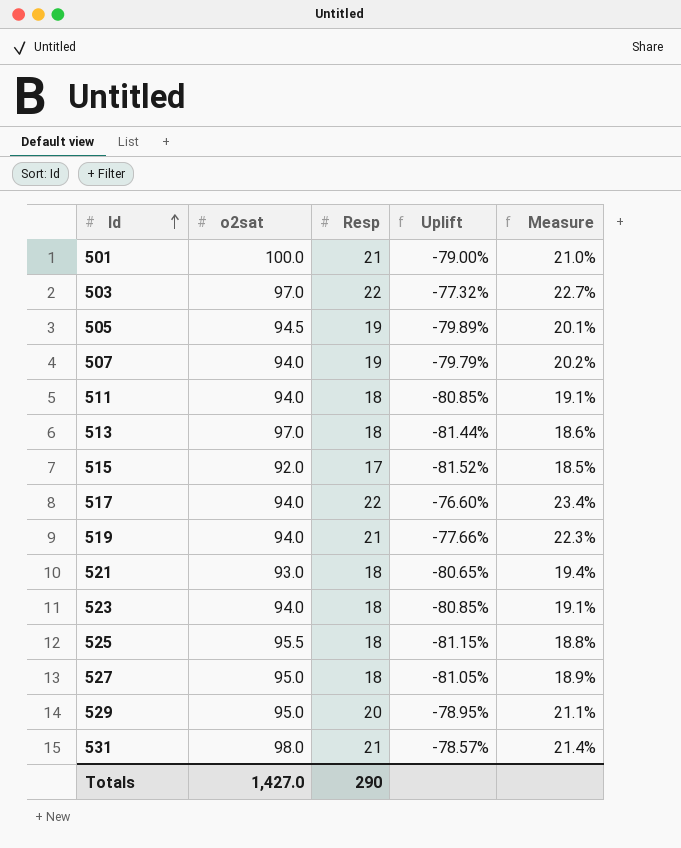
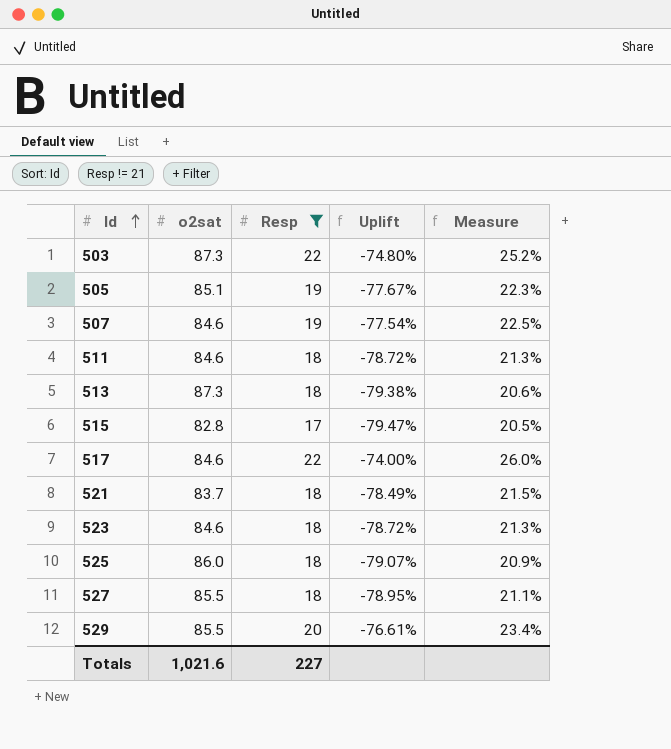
filter: none -> Resp != 21
503 | o2sat: 97.0 -> 87.3
503 | Uplift: -77.32% -> -74.80%
503 | Measure: 22.7% -> 25.2%
505 | o2sat: 94.5 -> 85.1
505 | Uplift: -79.89% -> -77.67%
505 | Measure: 20.1% -> 22.3%
507 | o2sat: 94.0 -> 84.6
507 | Uplift: -79.79% -> -77.54%
507 | Measure: 20.2% -> 22.5%
511 | o2sat: 94.0 -> 84.6
511 | Uplift: -80.85% -> -78.72%
511 | Measure: 19.1% -> 21.3%
513 | o2sat: 97.0 -> 87.3
513 | Uplift: -81.44% -> -79.38%
513 | Measure: 18.6% -> 20.6%
515 | o2sat: 92.0 -> 82.8
515 | Uplift: -81.52% -> -79.47%
515 | Measure: 18.5% -> 20.5%
517 | o2sat: 94.0 -> 84.6
517 | Uplift: -76.60% -> -74.00%
517 | Measure: 23.4% -> 26.0%
521 | o2sat: 93.0 -> 83.7
521 | Uplift: -80.65% -> -78.49%
521 | Measure: 19.4% -> 21.5%
523 | o2sat: 94.0 -> 84.6
523 | Uplift: -80.85% -> -78.72%
523 | Measure: 19.1% -> 21.3%
525 | o2sat: 95.5 -> 86.0
525 | Uplift: -81.15% -> -79.07%
525 | Measure: 18.8% -> 20.9%
527 | o2sat: 95.0 -> 85.5
527 | Uplift: -81.05% -> -78.95%
527 | Measure: 18.9% -> 21.1%
529 | o2sat: 95.0 -> 85.5
529 | Uplift: -78.95% -> -76.61%
529 | Measure: 21.1% -> 23.4%
Totals | o2sat: 1,427.0 -> 1,021.6
Totals | Resp: 290 -> 227

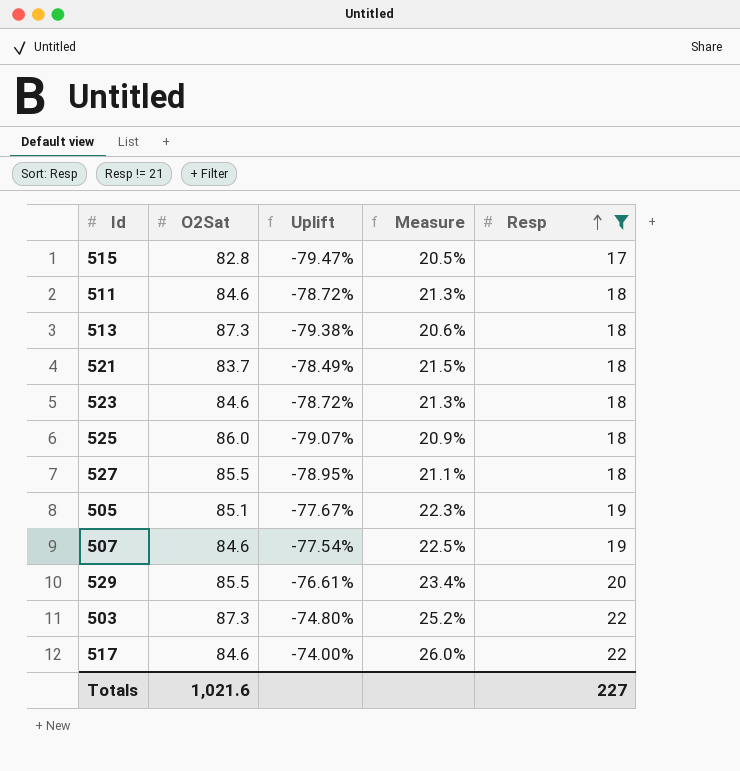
row order: Id ascending -> Resp ascending
column name: o2sat -> O2Sat
column Resp | position: 3 -> 5

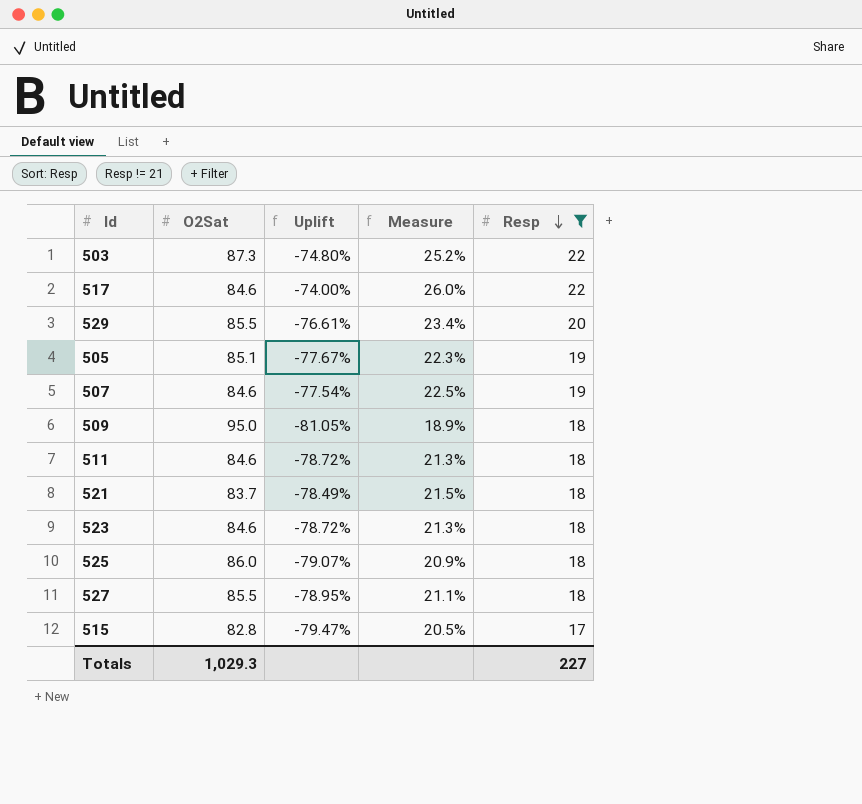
row order: Resp ascending -> Resp descending
row 513: 87.3 | -79.38% | 20.6% | 18 -> none
row 509: none -> 95.0 | -81.05% | 18.9% | 18
Totals | O2Sat: 1,021.6 -> 1,029.3

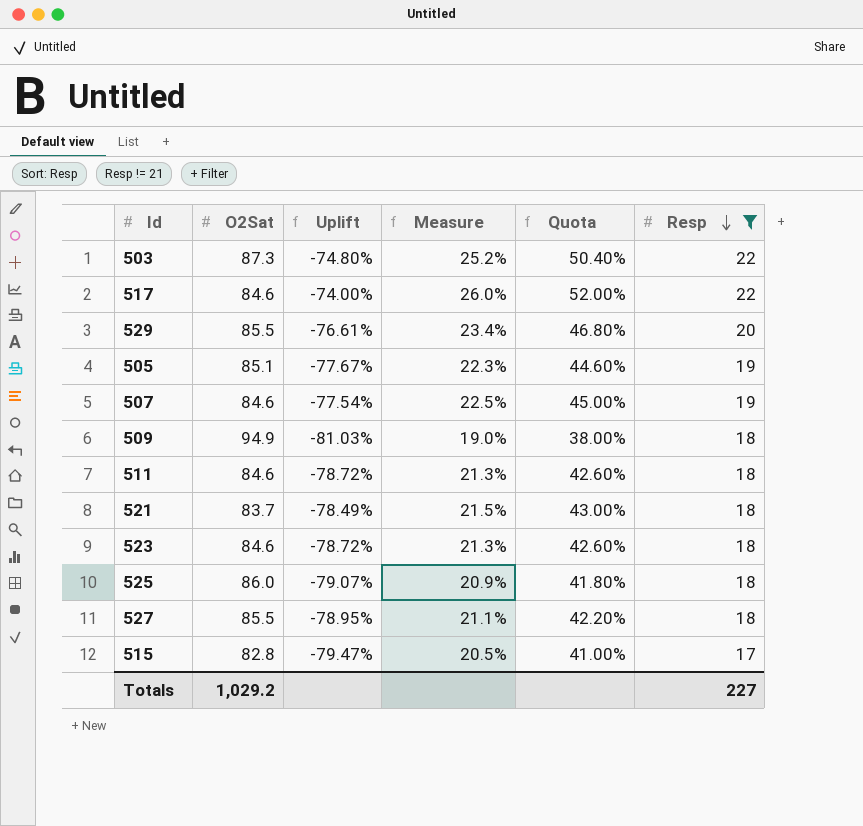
column Quota | formula: none -> [Measure] * 2
509 | O2Sat: 95.0 -> 94.9
509 | Uplift: -81.05% -> -81.03%
509 | Measure: 18.9% -> 19.0%
Totals | O2Sat: 1,029.3 -> 1,029.2

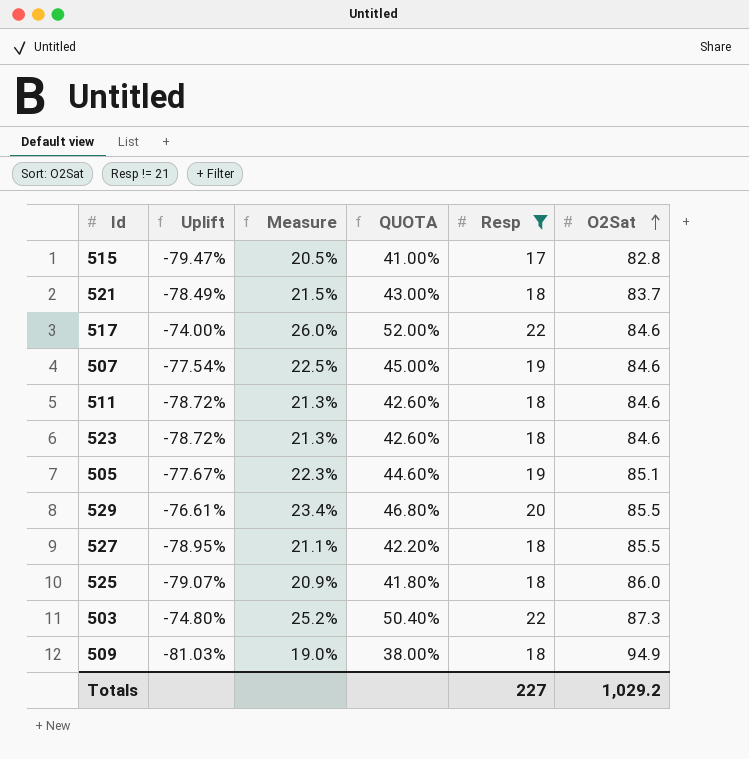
row order: Resp descending -> O2Sat ascending
column name: Quota -> QUOTA
column O2Sat | position: 2 -> 6

